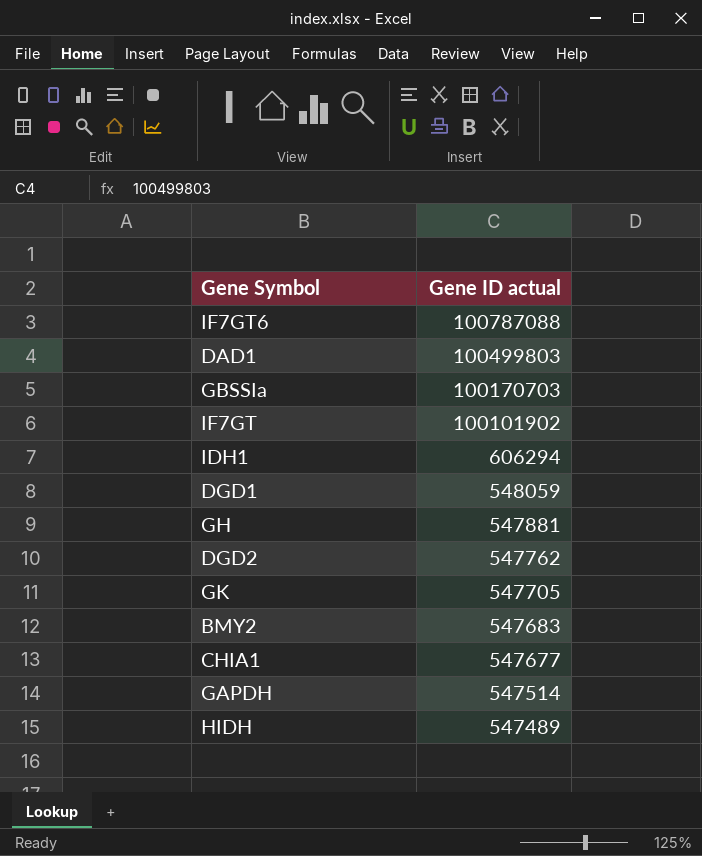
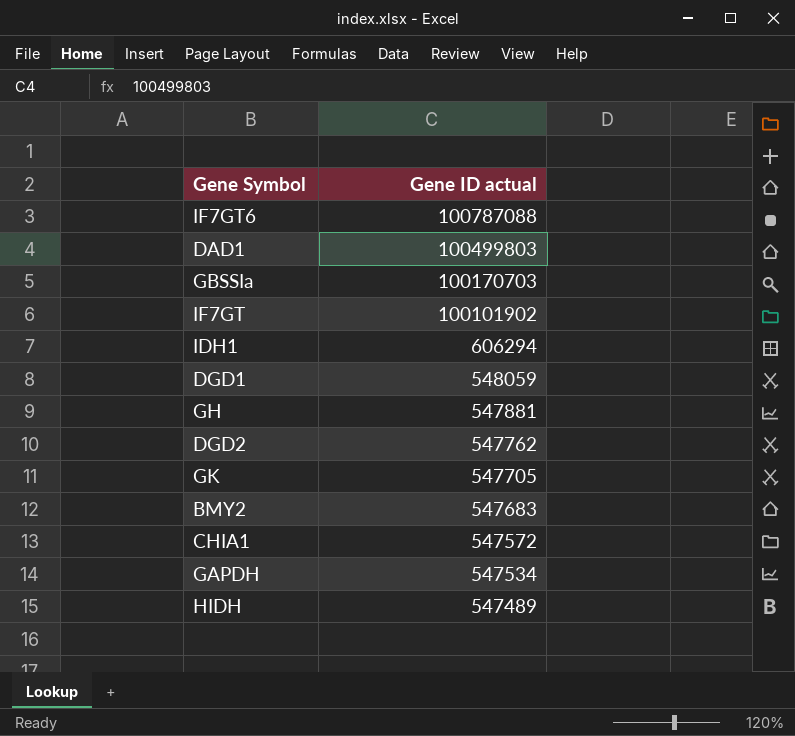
CHIA1 | Gene ID actual: 547677 -> 547572
GAPDH | Gene ID actual: 547514 -> 547534

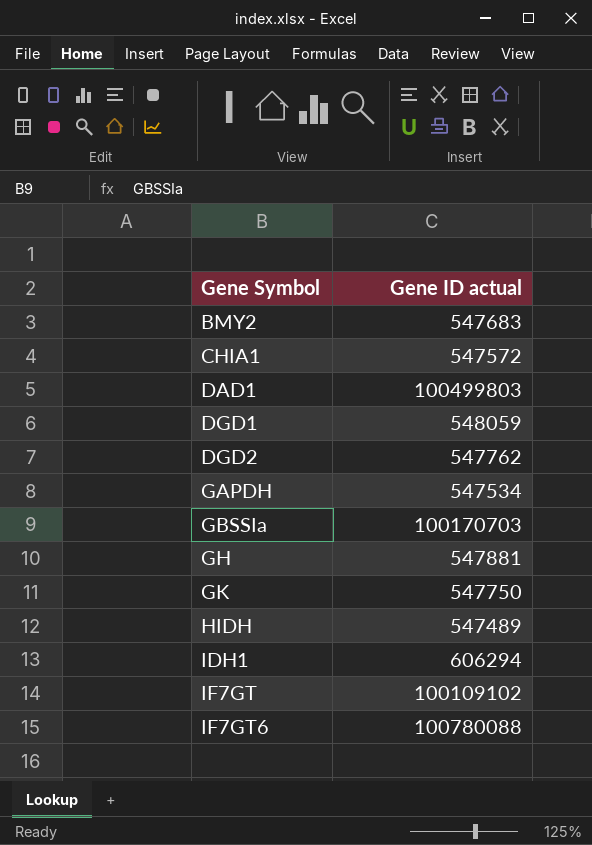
row order: Gene ID actual descending -> Gene Symbol ascending
GK | Gene ID actual: 547705 -> 547750
IF7GT | Gene ID actual: 100101902 -> 100109102
IF7GT6 | Gene ID actual: 100787088 -> 100780088

